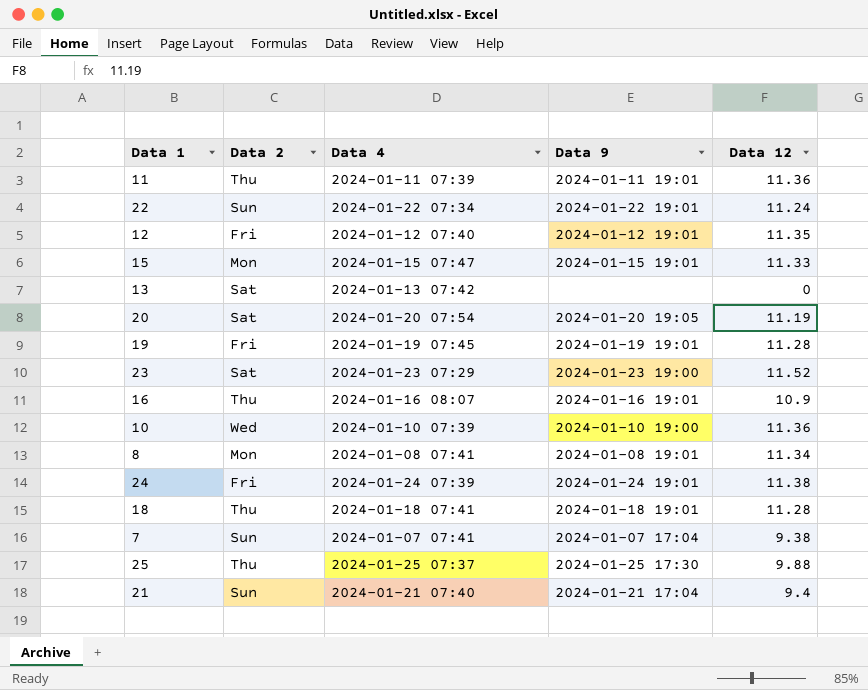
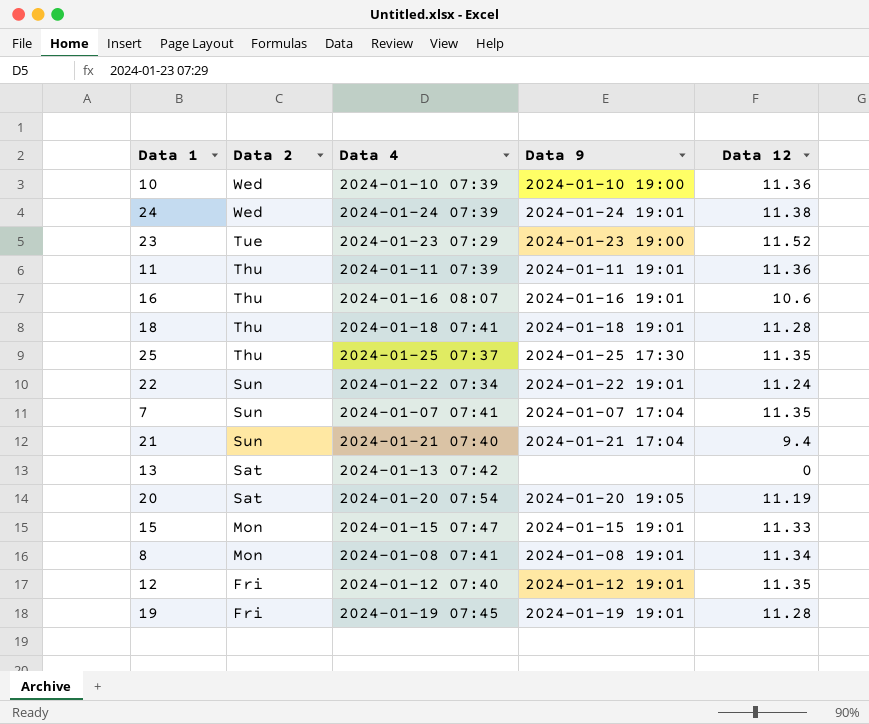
row order: none -> Data 2 descending
24 | Data 2: Fri -> Wed
23 | Data 2: Sat -> Tue
16 | Data 12: 10.9 -> 10.6
25 | Data 12: 9.88 -> 11.35
7 | Data 12: 9.38 -> 11.35

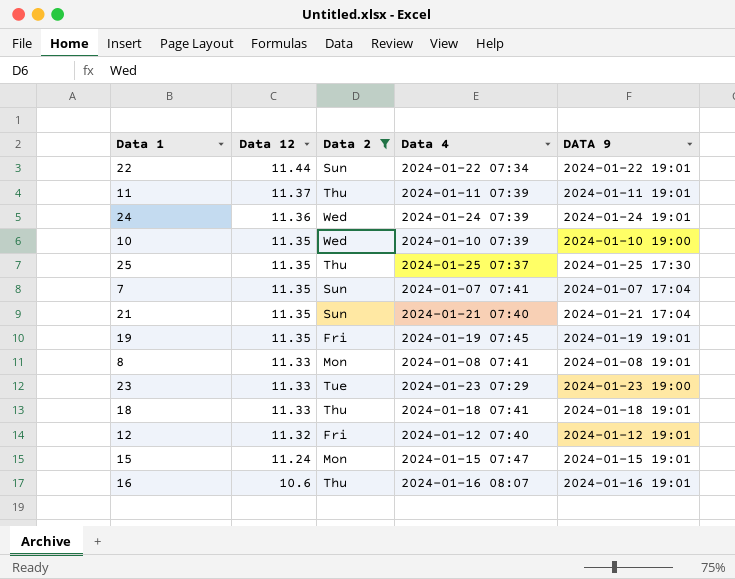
filter: none -> Data 2 != Sat
row order: Data 2 descending -> Data 12 descending
column Data 12 | position: 5 -> 2
column name: Data 9 -> DATA 9
22 | Data 12: 11.24 -> 11.44
11 | Data 12: 11.36 -> 11.37
24 | Data 12: 11.38 -> 11.36
10 | Data 12: 11.36 -> 11.35
21 | Data 12: 9.4 -> 11.35
19 | Data 12: 11.28 -> 11.35
8 | Data 12: 11.34 -> 11.33
23 | Data 12: 11.52 -> 11.33
18 | Data 12: 11.28 -> 11.33
12 | Data 12: 11.35 -> 11.32
15 | Data 12: 11.33 -> 11.24

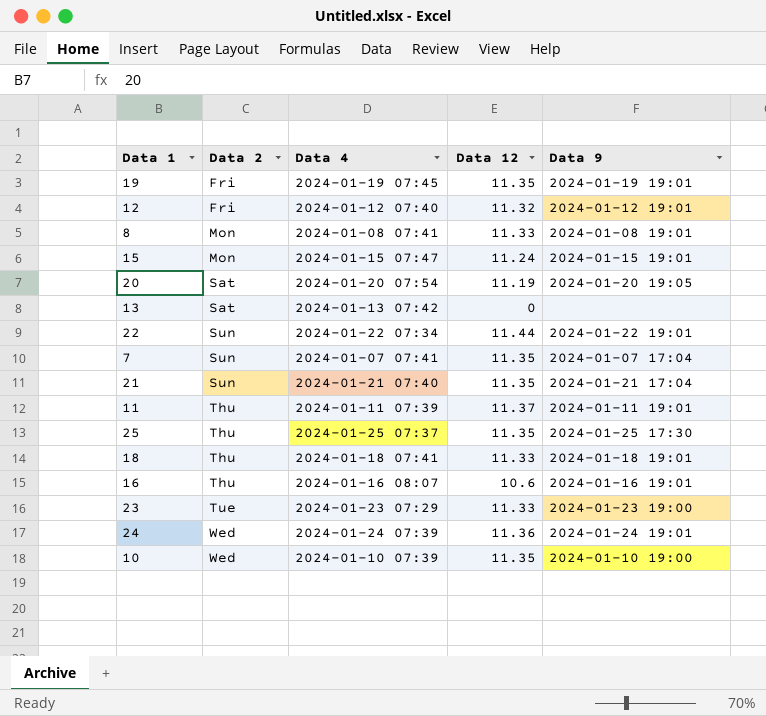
filter: Data 2 != Sat -> none
row order: Data 12 descending -> Data 2 ascending
column Data 12 | position: 2 -> 4
column name: DATA 9 -> Data 9

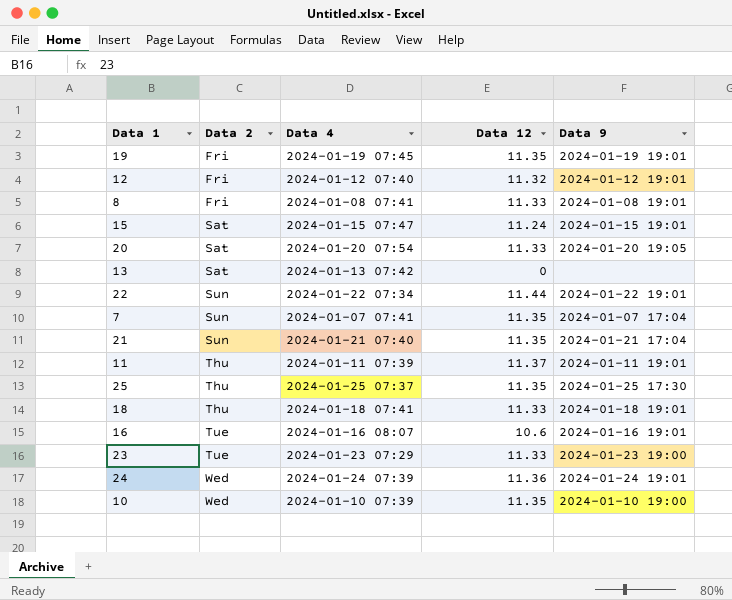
8 | Data 2: Mon -> Fri
15 | Data 2: Mon -> Sat
20 | Data 12: 11.19 -> 11.33
16 | Data 2: Thu -> Tue

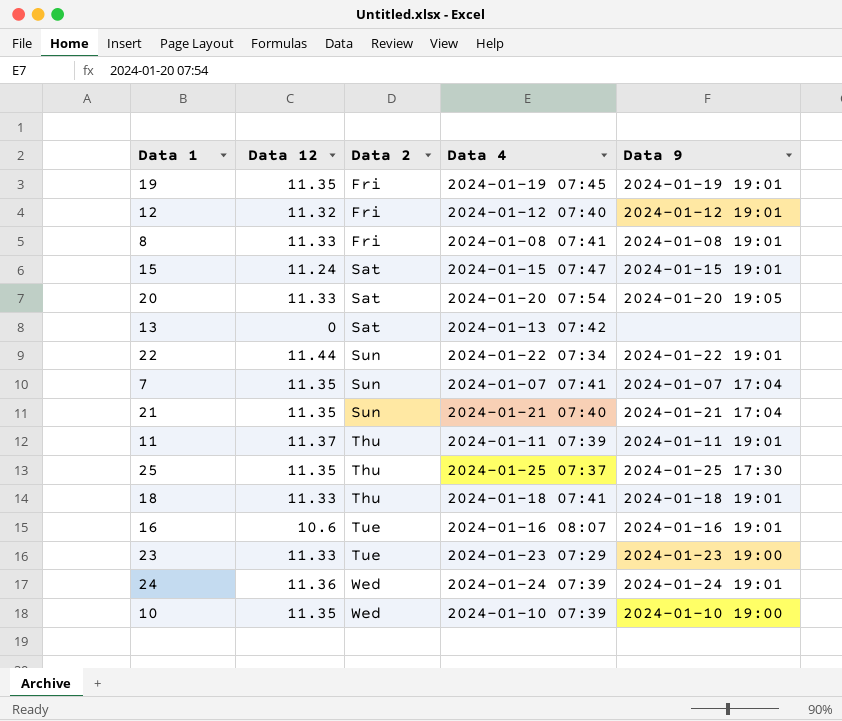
column Data 12 | position: 4 -> 2

